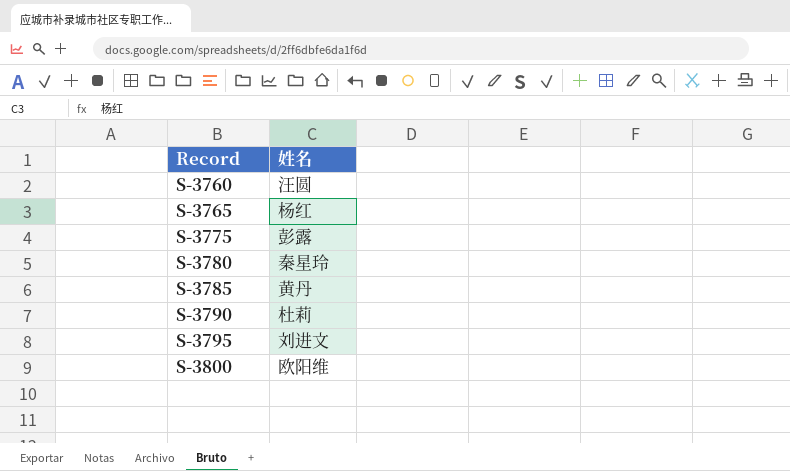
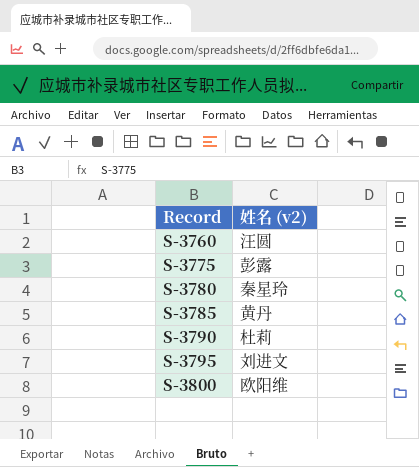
column name: 姓名 -> 姓名 (v2)
row S-3765: 杨红 -> none

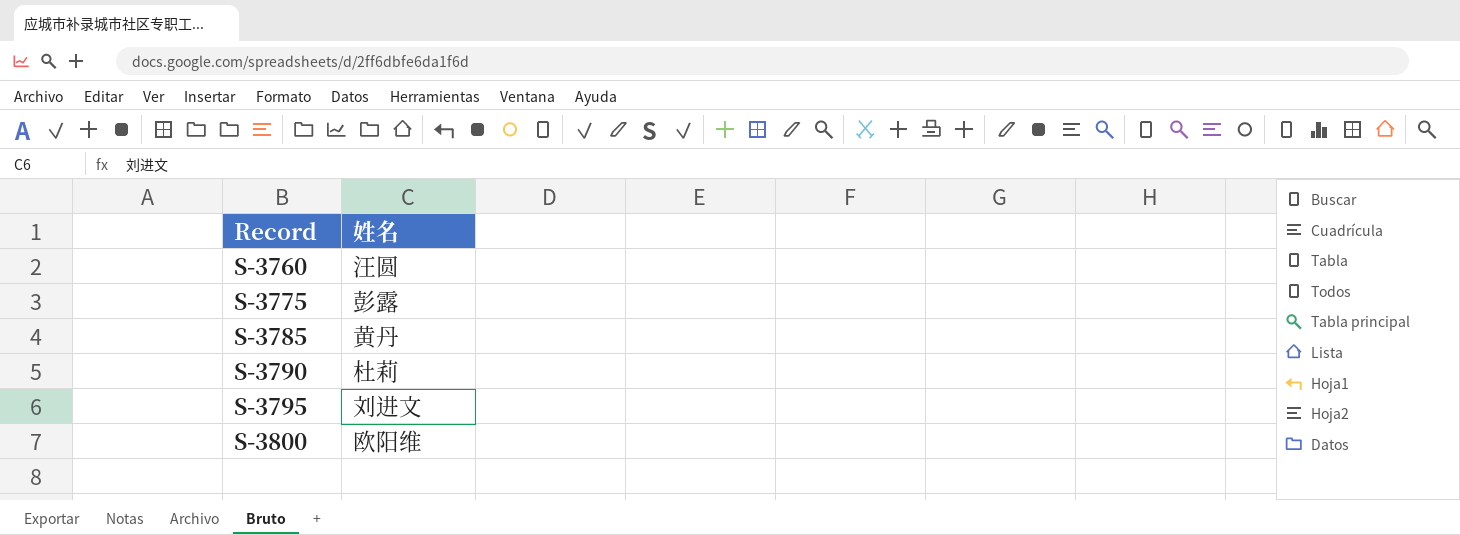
column name: 姓名 (v2) -> 姓名
row S-3780: 秦星玲 -> none

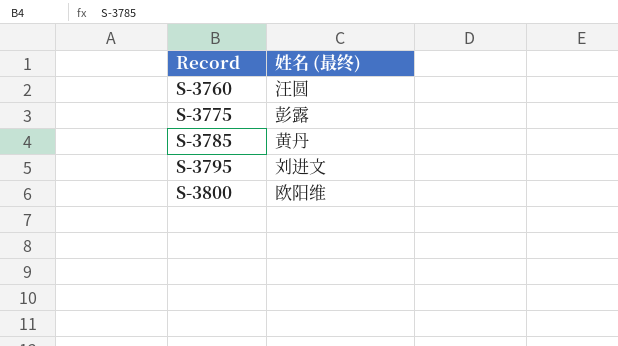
column name: 姓名 -> 姓名 (最终)
row S-3790: 杜莉 -> none

